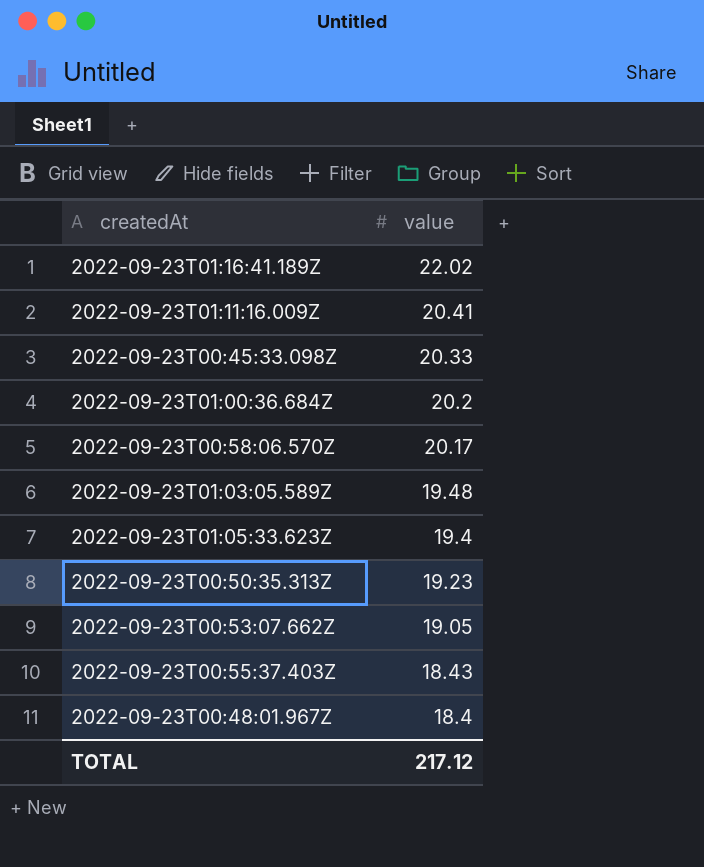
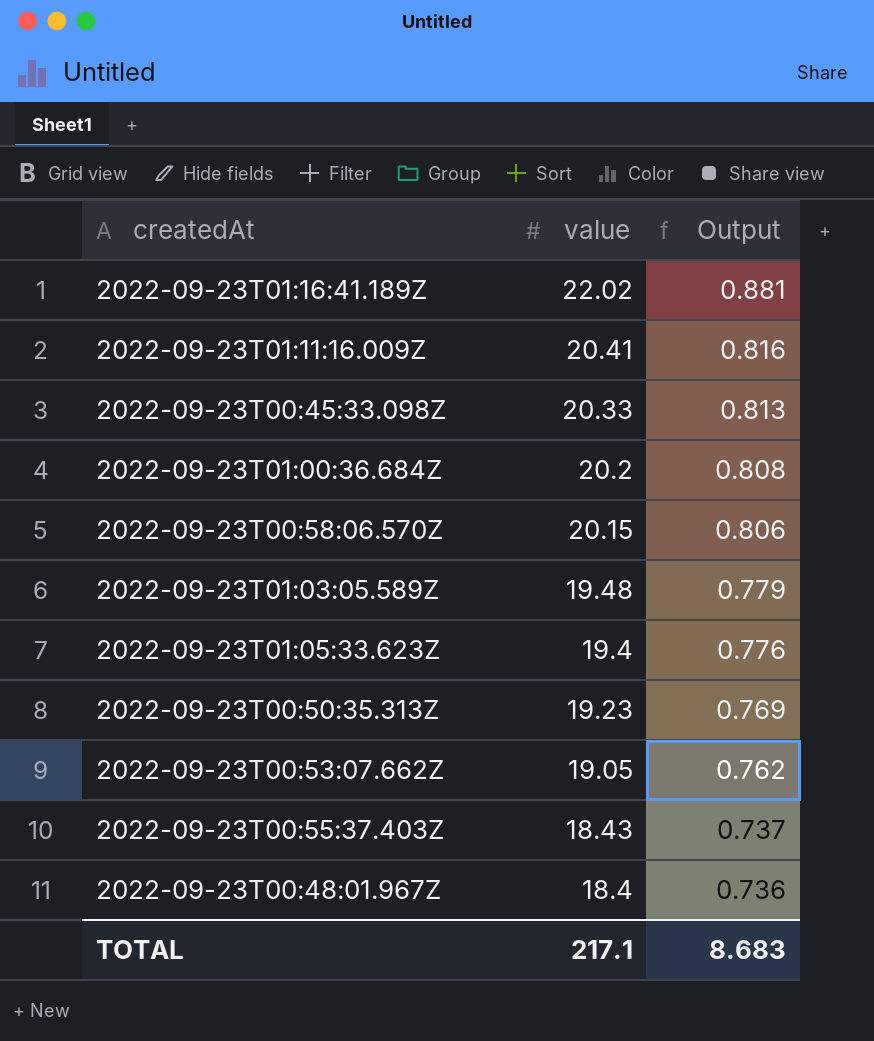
column Output | formula: none -> [value] * 0.04
2022-09-23T00:58:06.570Z | value: 20.17 -> 20.15
TOTAL | value: 217.12 -> 217.1

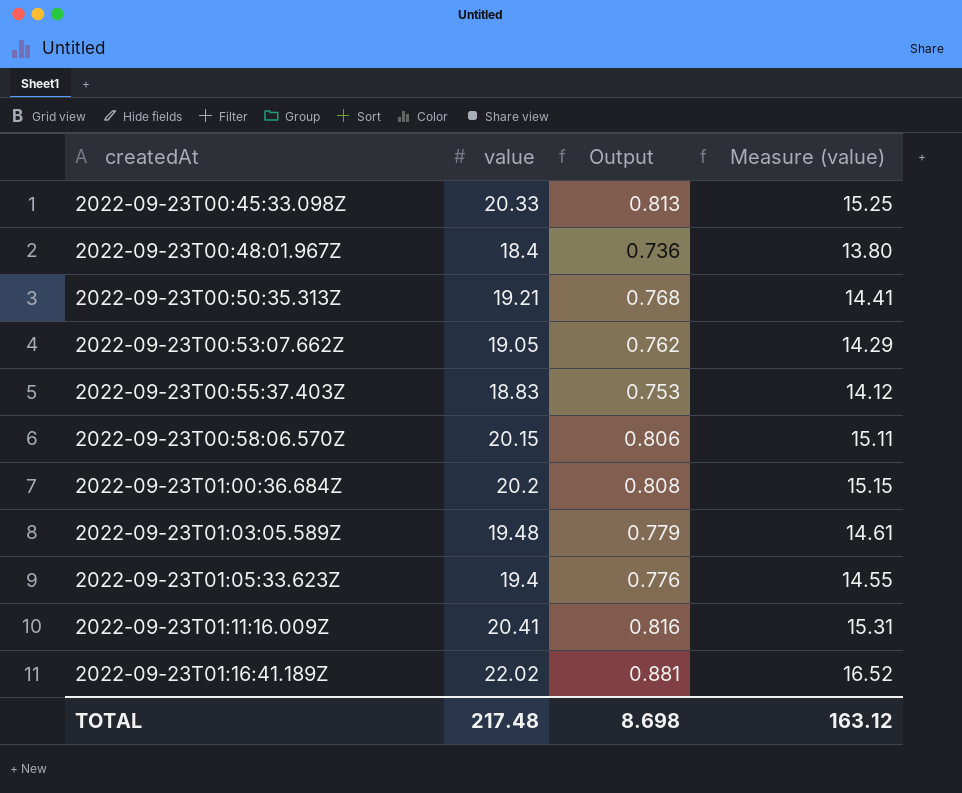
row order: value descending -> createdAt ascending
column Measure (value) | formula: none -> [value] * 0.75
2022-09-23T00:50:35.313Z | value: 19.23 -> 19.21
2022-09-23T00:50:35.313Z | Output: 0.769 -> 0.768
2022-09-23T00:55:37.403Z | value: 18.43 -> 18.83
2022-09-23T00:55:37.403Z | Output: 0.737 -> 0.753
TOTAL | value: 217.1 -> 217.48
TOTAL | Output: 8.683 -> 8.698

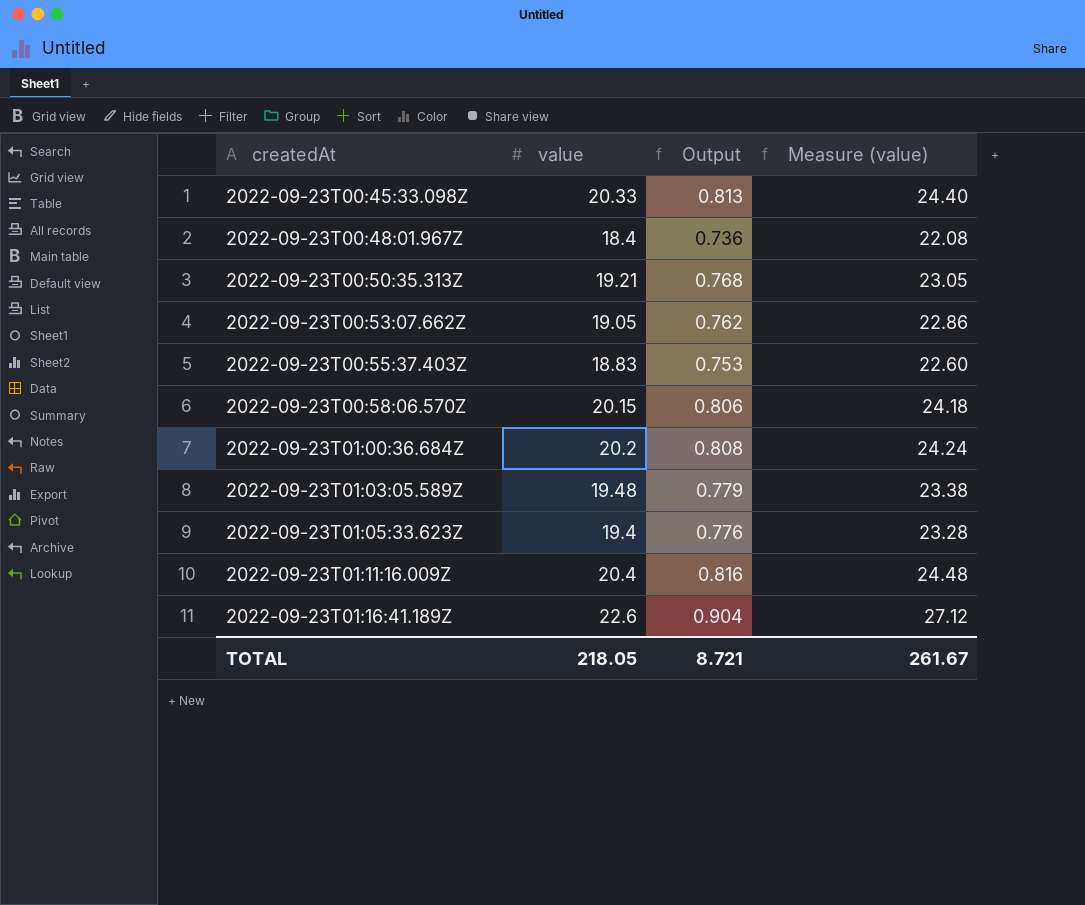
column Measure (value) | formula: [value] * 0.75 -> [value] * 1.2
2022-09-23T01:11:16.009Z | value: 20.41 -> 20.4
2022-09-23T01:16:41.189Z | value: 22.02 -> 22.6
2022-09-23T01:16:41.189Z | Output: 0.881 -> 0.904
TOTAL | value: 217.48 -> 218.05
TOTAL | Output: 8.698 -> 8.721
TOTAL | Measure (value): 163.12 -> 261.67

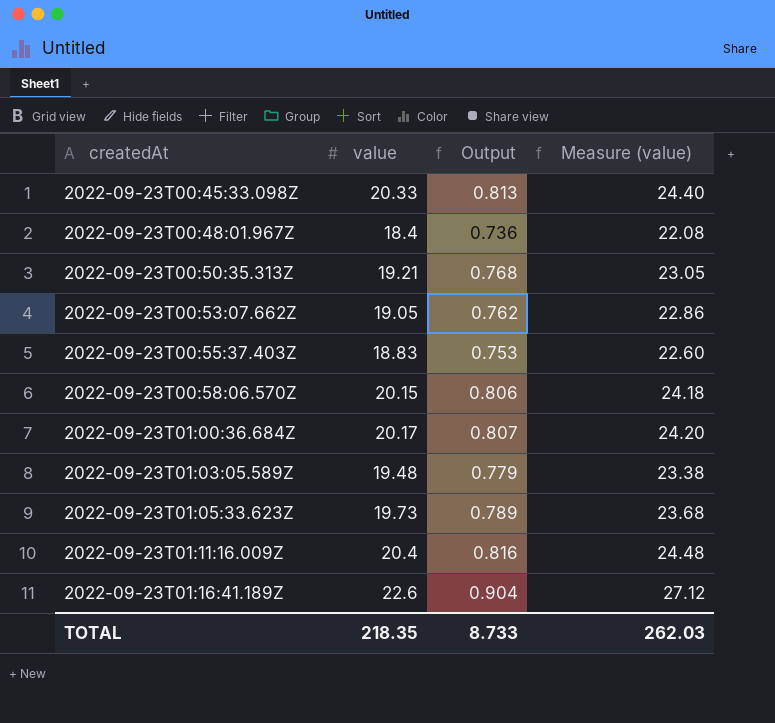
2022-09-23T01:00:36.684Z | value: 20.2 -> 20.17
2022-09-23T01:00:36.684Z | Output: 0.808 -> 0.807
2022-09-23T01:00:36.684Z | Measure (value): 24.24 -> 24.20
2022-09-23T01:05:33.623Z | value: 19.4 -> 19.73
2022-09-23T01:05:33.623Z | Output: 0.776 -> 0.789
2022-09-23T01:05:33.623Z | Measure (value): 23.28 -> 23.68
TOTAL | value: 218.05 -> 218.35
TOTAL | Output: 8.721 -> 8.733
TOTAL | Measure (value): 261.67 -> 262.03

